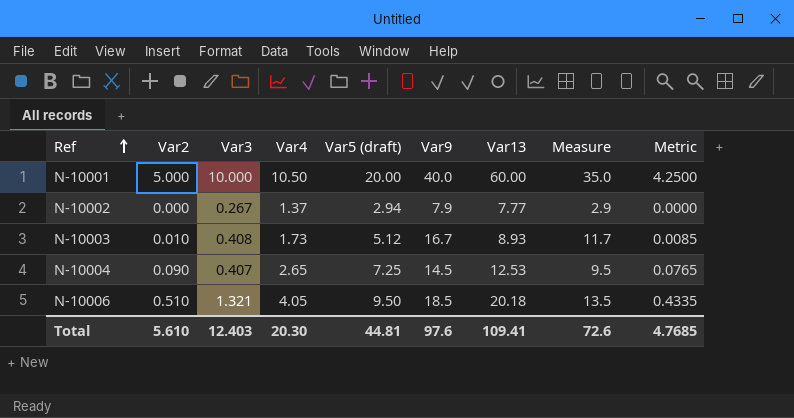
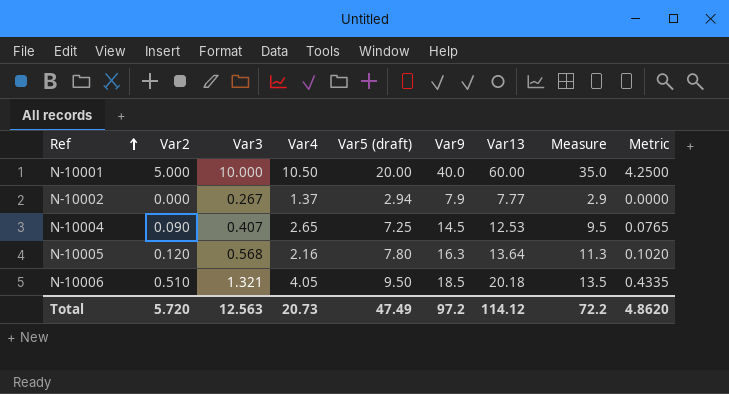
row N-10003: 0.010 | 0.408 | 1.73 | 5.12 | 16.7 | 8.93 | 11.7 | 0.0085 -> none
row N-10005: none -> 0.120 | 0.568 | 2.16 | 7.80 | 16.3 | 13.64 | 11.3 | 0.1020
Total | Var2: 5.610 -> 5.720
Total | Var3: 12.403 -> 12.563
Total | Var4: 20.30 -> 20.73
Total | Var5 (draft): 44.81 -> 47.49
Total | Var9: 97.6 -> 97.2
Total | Var13: 109.41 -> 114.12
Total | Measure: 72.6 -> 72.2
Total | Metric: 4.7685 -> 4.8620

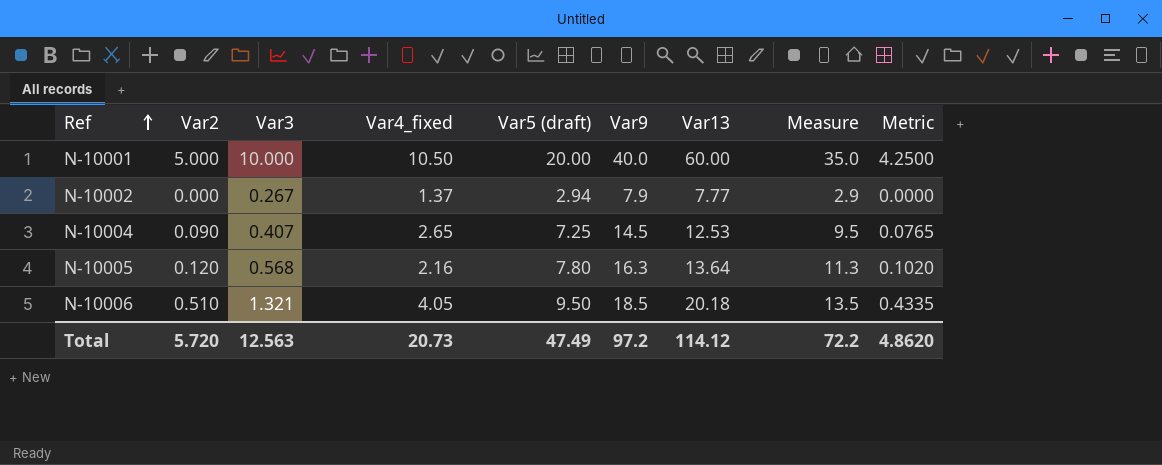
column name: Var4 -> Var4_fixed

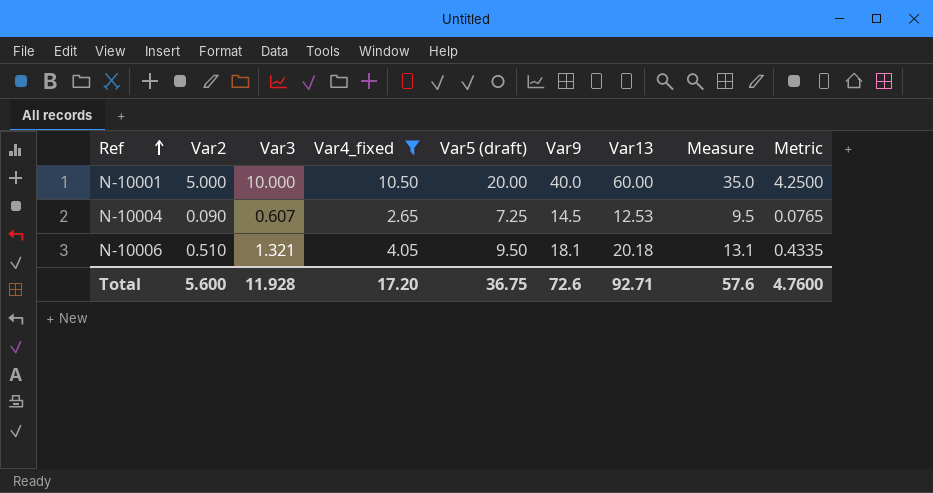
filter: none -> Var4_fixed >= 2.65
N-10004 | Var3: 0.407 -> 0.607
N-10006 | Var9: 18.5 -> 18.1
N-10006 | Measure: 13.5 -> 13.1
Total | Var2: 5.720 -> 5.600
Total | Var3: 12.563 -> 11.928
Total | Var4_fixed: 20.73 -> 17.20
Total | Var5 (draft): 47.49 -> 36.75
Total | Var9: 97.2 -> 72.6
Total | Var13: 114.12 -> 92.71
Total | Measure: 72.2 -> 57.6
Total | Metric: 4.8620 -> 4.7600

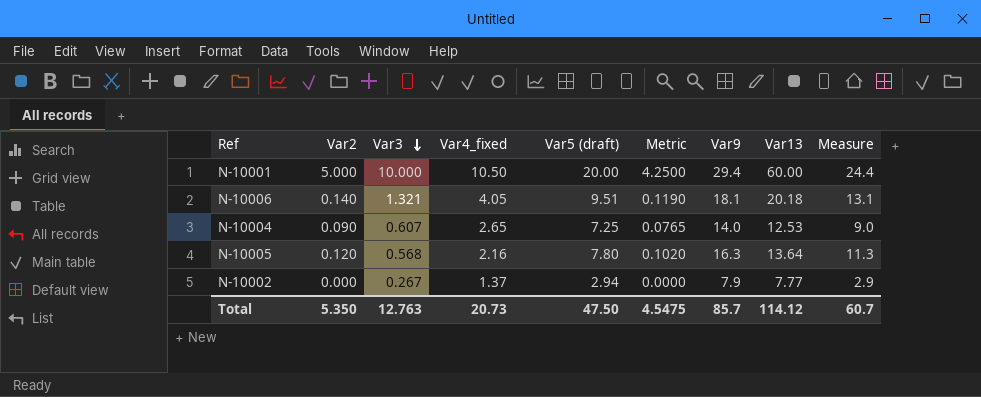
filter: Var4_fixed >= 2.65 -> none
row order: Ref ascending -> Var3 descending
column Metric | position: 9 -> 6
N-10001 | Var9: 40.0 -> 29.4
N-10001 | Measure: 35.0 -> 24.4
N-10006 | Var2: 0.510 -> 0.140
N-10006 | Var5 (draft): 9.50 -> 9.51
N-10006 | Metric: 0.4335 -> 0.1190
N-10004 | Var9: 14.5 -> 14.0
N-10004 | Measure: 9.5 -> 9.0
Total | Var2: 5.600 -> 5.350
Total | Var3: 11.928 -> 12.763
Total | Var4_fixed: 17.20 -> 20.73
Total | Var5 (draft): 36.75 -> 47.50
Total | Metric: 4.7600 -> 4.5475
Total | Var9: 72.6 -> 85.7
Total | Var13: 92.71 -> 114.12
Total | Measure: 57.6 -> 60.7

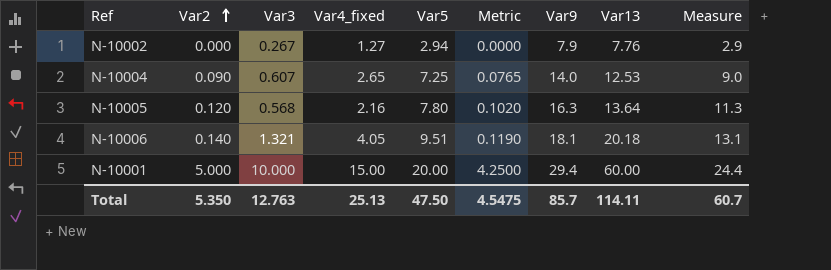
row order: Var3 descending -> Var2 ascending
column name: Var5 (draft) -> Var5
N-10002 | Var4_fixed: 1.37 -> 1.27
N-10002 | Var13: 7.77 -> 7.76
N-10001 | Var4_fixed: 10.50 -> 15.00
Total | Var4_fixed: 20.73 -> 25.13
Total | Var13: 114.12 -> 114.11

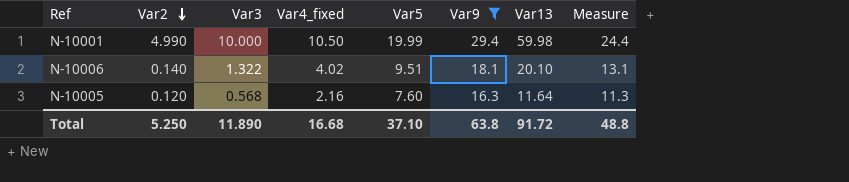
filter: none -> Var9 >= 16.3
row order: Var2 ascending -> Var2 descending
column Metric | formula: [Var2] * 0.85 -> none
N-10001 | Var2: 5.000 -> 4.990
N-10001 | Var4_fixed: 15.00 -> 10.50
N-10001 | Var5: 20.00 -> 19.99
N-10001 | Var13: 60.00 -> 59.98
N-10006 | Var3: 1.321 -> 1.322
N-10006 | Var4_fixed: 4.05 -> 4.02
N-10006 | Var13: 20.18 -> 20.10
N-10005 | Var5: 7.80 -> 7.60
N-10005 | Var13: 13.64 -> 11.64
Total | Var2: 5.350 -> 5.250
Total | Var3: 12.763 -> 11.890
Total | Var4_fixed: 25.13 -> 16.68
Total | Var5: 47.50 -> 37.10
Total | Var9: 85.7 -> 63.8
Total | Var13: 114.11 -> 91.72
Total | Measure: 60.7 -> 48.8

